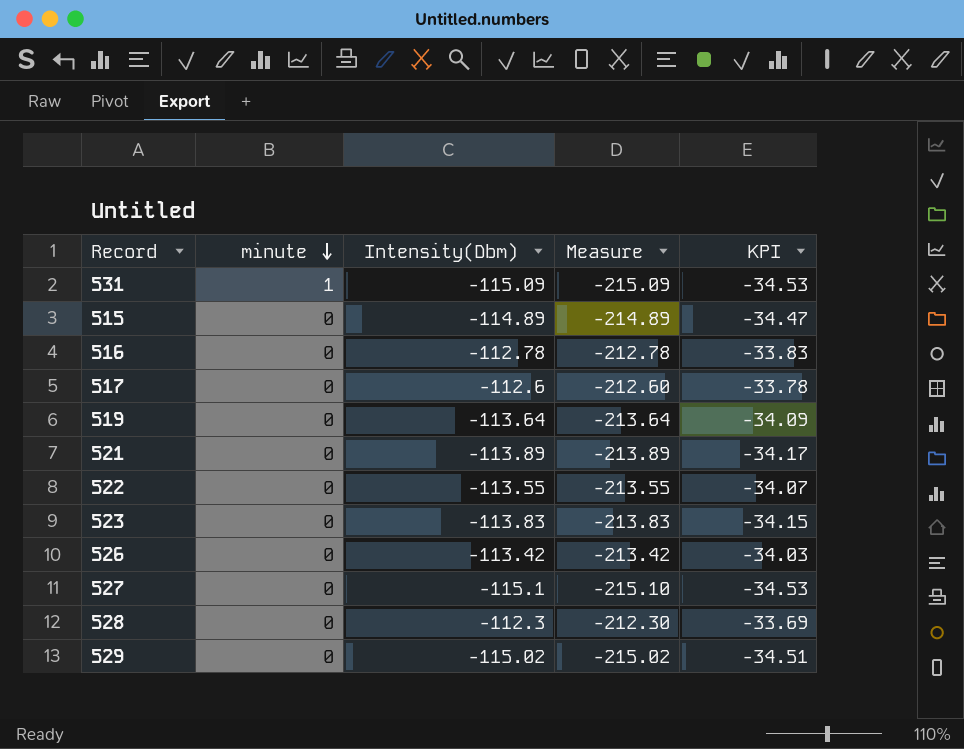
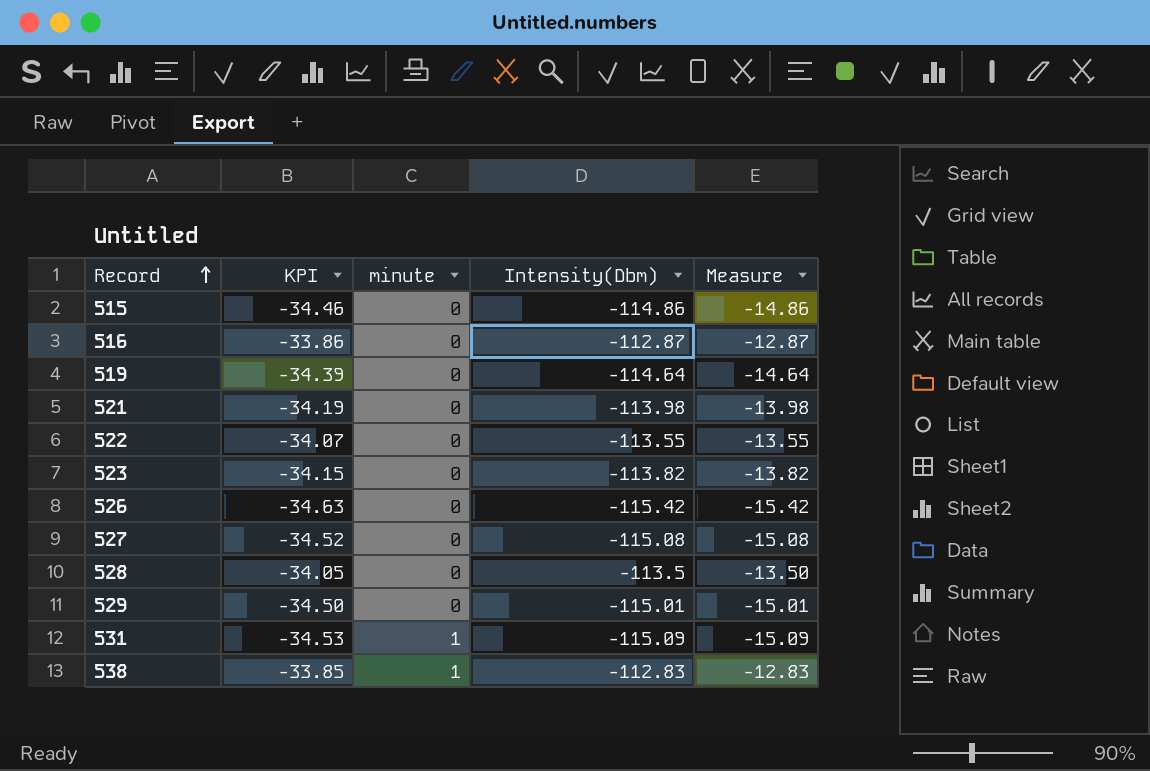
row order: minute descending -> Record ascending
column KPI | position: 5 -> 2
column Measure | formula: [Intensity(Dbm)] - 100 -> [Intensity(Dbm)] + 100
row 517: 0 | -112.6 | -212.60 | -33.78 -> none
515 | KPI: -34.47 -> -34.46
515 | Intensity(Dbm): -114.89 -> -114.86
516 | KPI: -33.83 -> -33.86
516 | Intensity(Dbm): -112.78 -> -112.87
519 | KPI: -34.09 -> -34.39
519 | Intensity(Dbm): -113.64 -> -114.64
521 | KPI: -34.17 -> -34.19
521 | Intensity(Dbm): -113.89 -> -113.98
523 | Intensity(Dbm): -113.83 -> -113.82
526 | KPI: -34.03 -> -34.63
526 | Intensity(Dbm): -113.42 -> -115.42
527 | KPI: -34.53 -> -34.52
527 | Intensity(Dbm): -115.1 -> -115.08
528 | KPI: -33.69 -> -34.05
528 | Intensity(Dbm): -112.3 -> -113.5
529 | KPI: -34.51 -> -34.50
529 | Intensity(Dbm): -115.02 -> -115.01
row 538: none -> -33.85 | 1 | -112.83 | -12.83

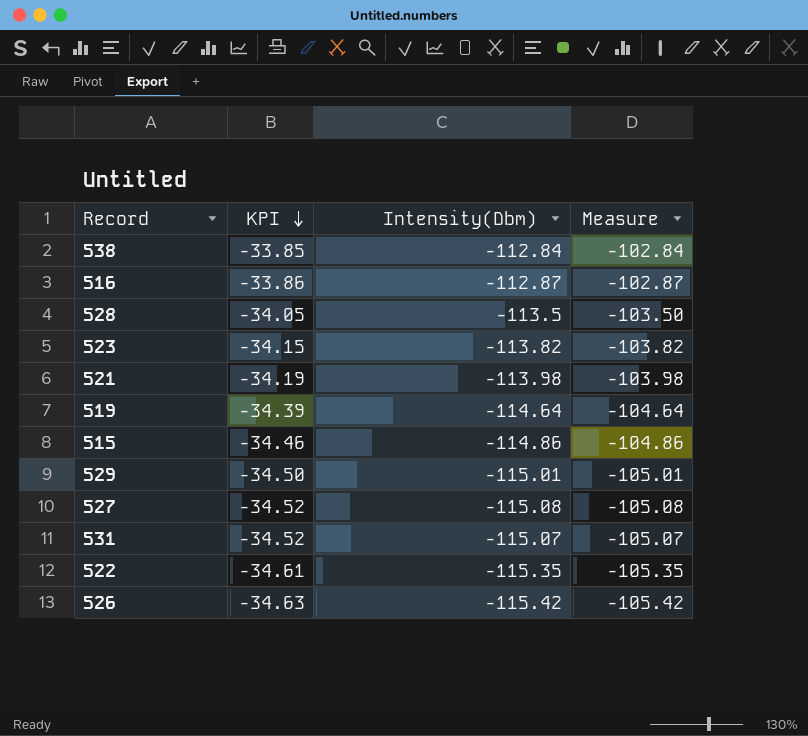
row order: Record ascending -> KPI descending
column minute | position: 3 -> none
column Measure | formula: [Intensity(Dbm)] + 100 -> [Intensity(Dbm)] + 10
538 | Intensity(Dbm): -112.83 -> -112.84
531 | KPI: -34.53 -> -34.52
531 | Intensity(Dbm): -115.09 -> -115.07
522 | KPI: -34.07 -> -34.61
522 | Intensity(Dbm): -113.55 -> -115.35

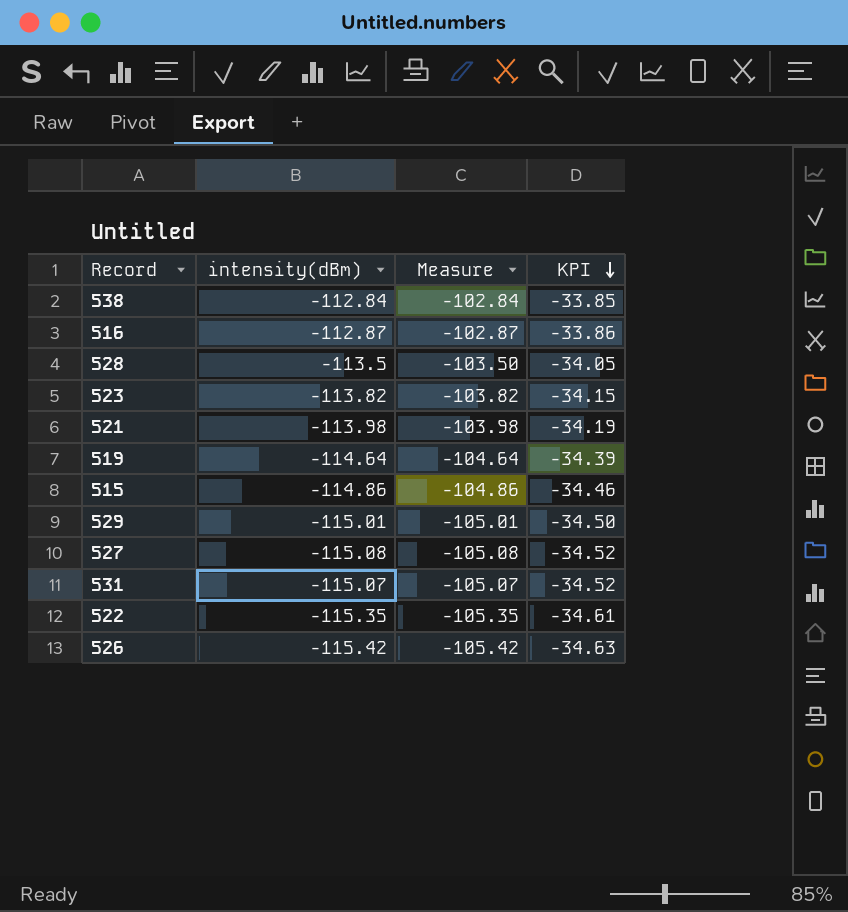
column name: Intensity(Dbm) -> intensity(dBm)
column KPI | position: 2 -> 4

